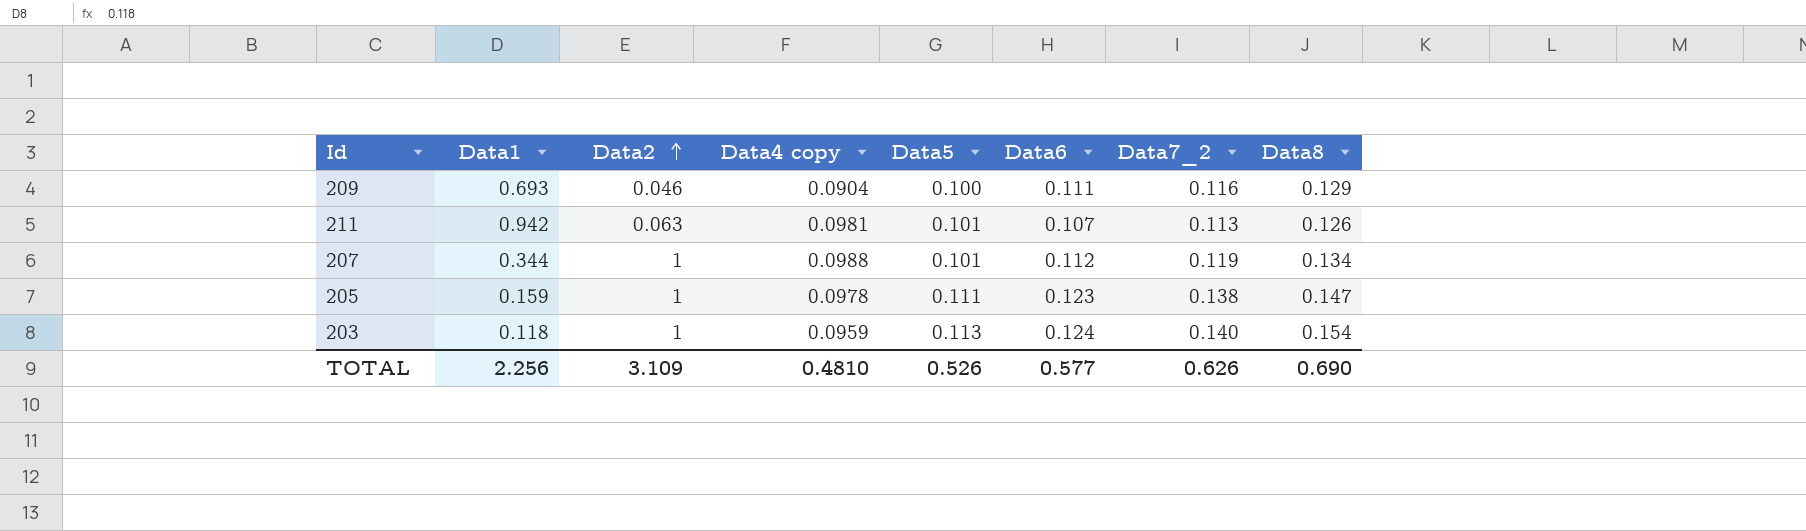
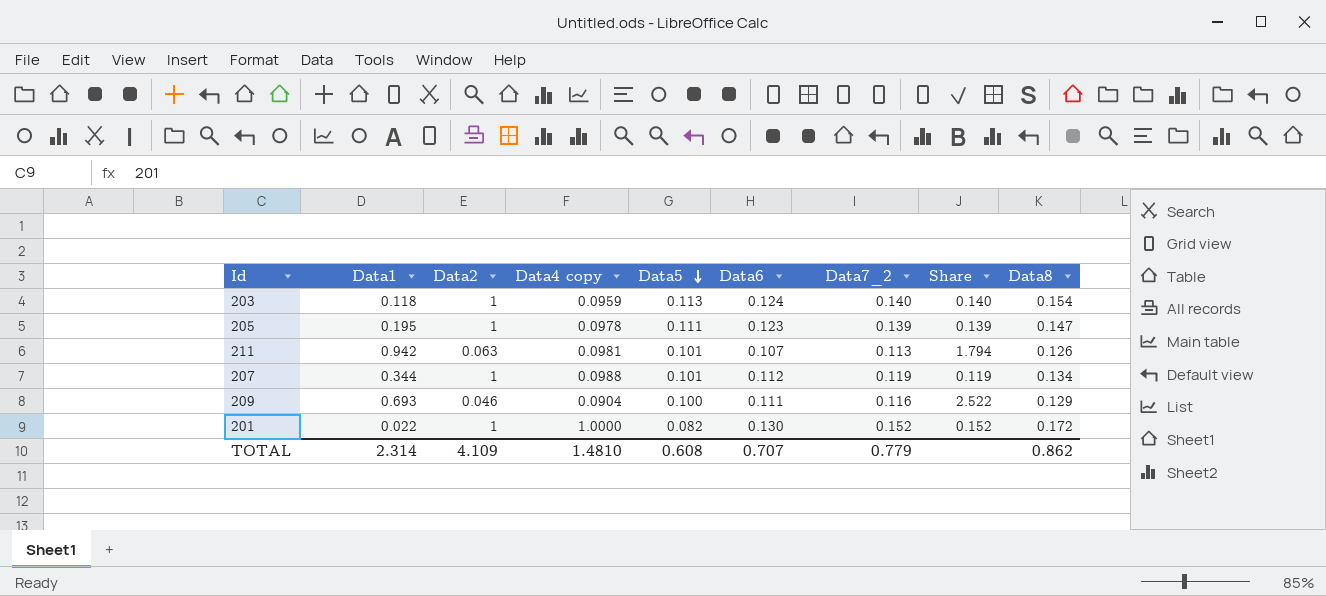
row order: Data2 ascending -> Data5 descending
column Share | formula: none -> [Data7_2] / [Data2]
205 | Data1: 0.159 -> 0.195
205 | Data7_2: 0.138 -> 0.139
row 201: none -> 0.022 | 1 | 1.0000 | 0.082 | 0.130 | 0.152 | 0.152 | 0.172
TOTAL | Data1: 2.256 -> 2.314
TOTAL | Data2: 3.109 -> 4.109
TOTAL | Data4 copy: 0.4810 -> 1.4810
TOTAL | Data5: 0.526 -> 0.608
TOTAL | Data6: 0.577 -> 0.707
TOTAL | Data7_2: 0.626 -> 0.779
TOTAL | Data8: 0.690 -> 0.862

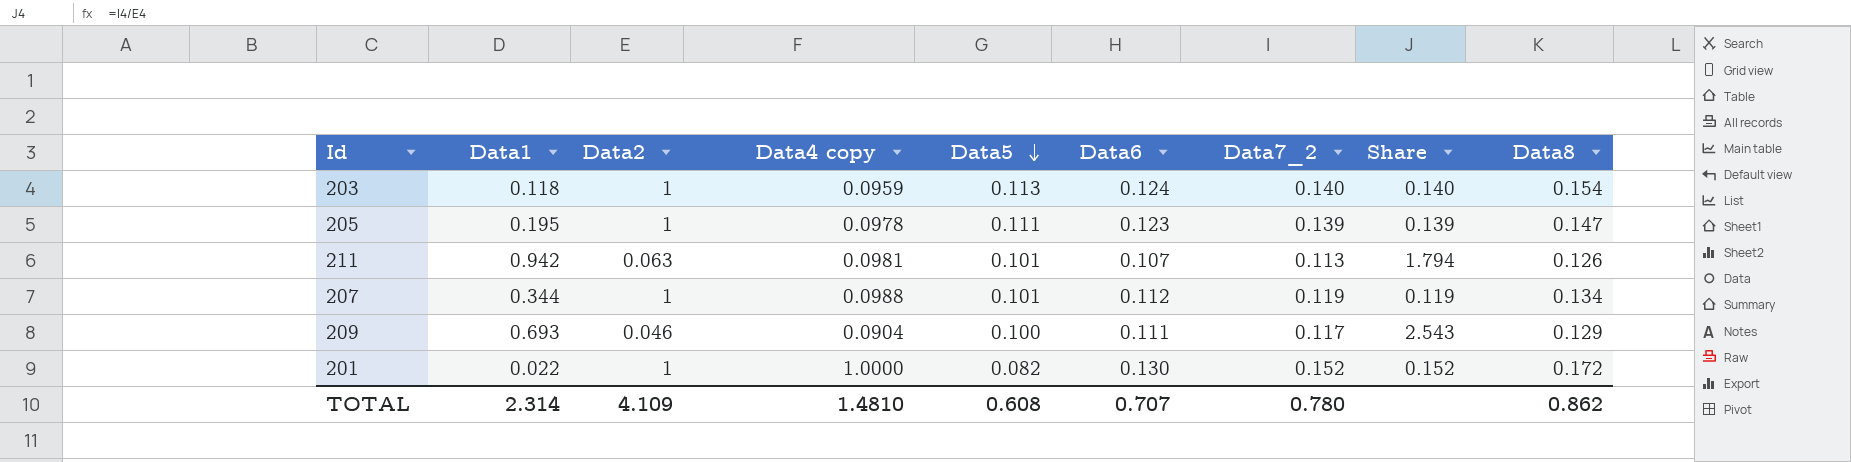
209 | Data7_2: 0.116 -> 0.117
209 | Share: 2.522 -> 2.543
TOTAL | Data7_2: 0.779 -> 0.780

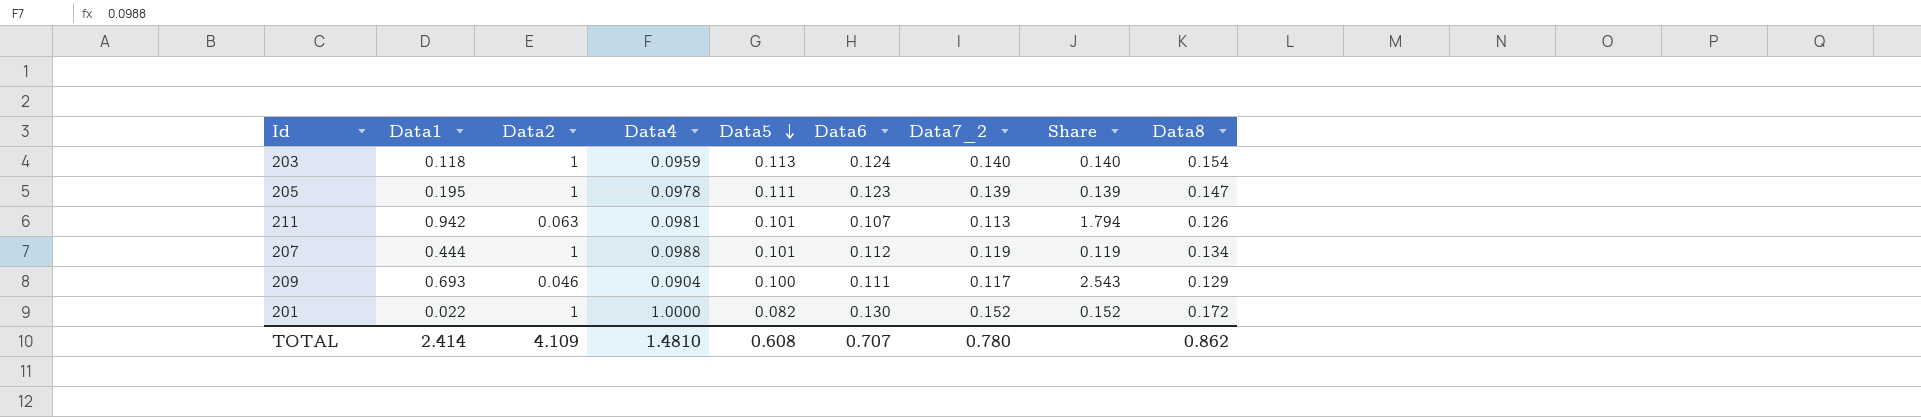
column name: Data4 copy -> Data4
207 | Data1: 0.344 -> 0.444
TOTAL | Data1: 2.314 -> 2.414

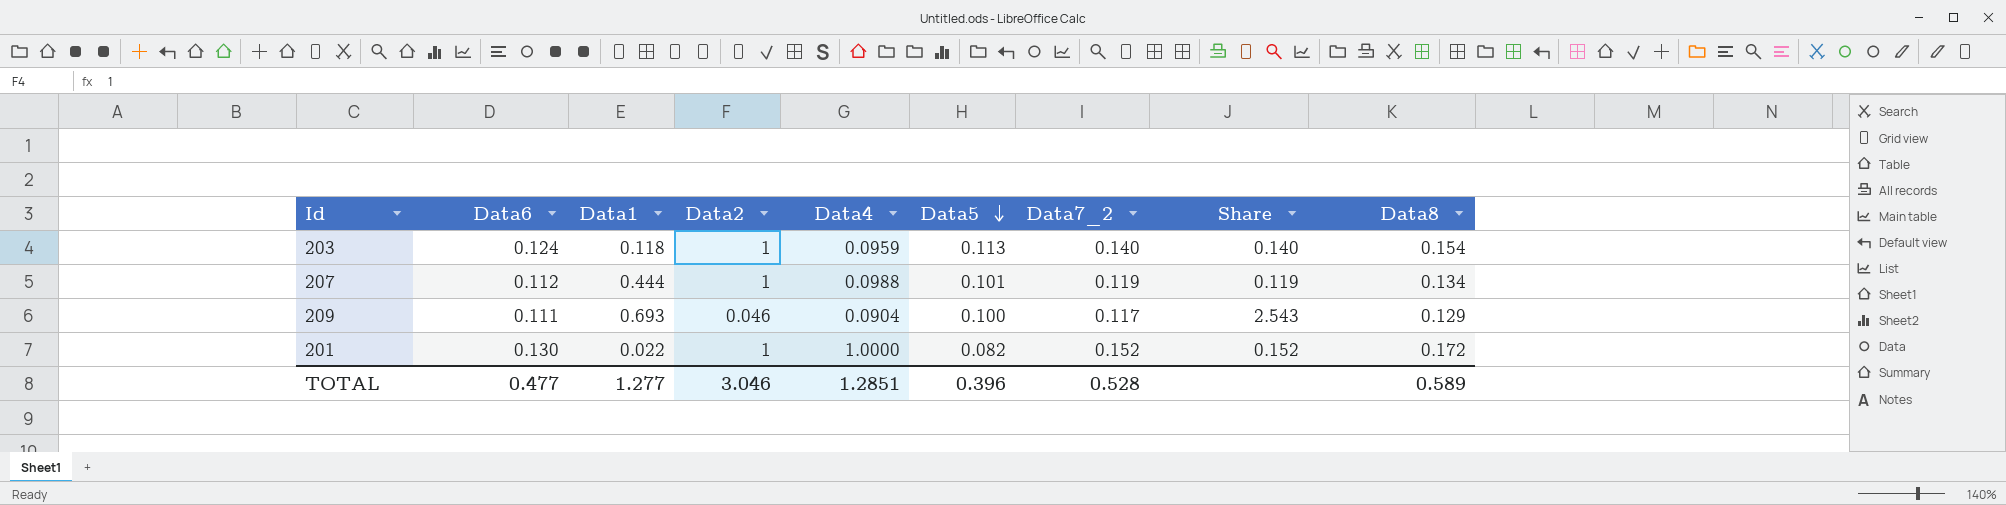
column Data6 | position: 6 -> 2
row 205: 0.195 | 1 | 0.0978 | 0.111 | 0.123 | 0.139 | 0.139 | 0.147 -> none
row 211: 0.942 | 0.063 | 0.0981 | 0.101 | 0.107 | 0.113 | 1.794 | 0.126 -> none
TOTAL | Data6: 0.707 -> 0.477
TOTAL | Data1: 2.414 -> 1.277
TOTAL | Data2: 4.109 -> 3.046
TOTAL | Data4: 1.4810 -> 1.2851
TOTAL | Data5: 0.608 -> 0.396
TOTAL | Data7_2: 0.780 -> 0.528
TOTAL | Data8: 0.862 -> 0.589

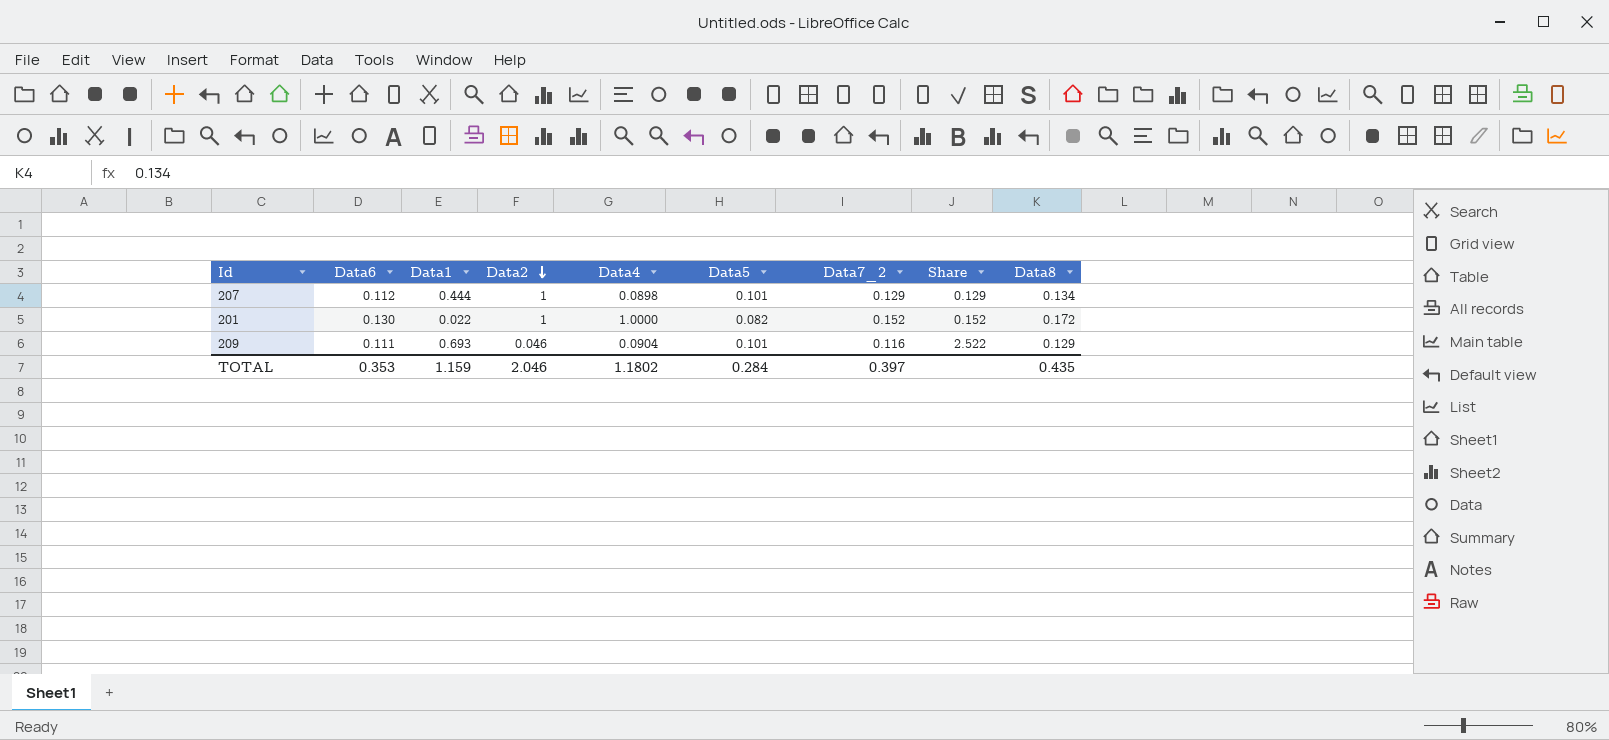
row order: Data5 descending -> Data2 descending
row 203: 0.124 | 0.118 | 1 | 0.0959 | 0.113 | 0.140 | 0.140 | 0.154 -> none
207 | Data4: 0.0988 -> 0.0898
207 | Data7_2: 0.119 -> 0.129
207 | Share: 0.119 -> 0.129
209 | Data5: 0.100 -> 0.101
209 | Data7_2: 0.117 -> 0.116
209 | Share: 2.543 -> 2.522
TOTAL | Data6: 0.477 -> 0.353
TOTAL | Data1: 1.277 -> 1.159
TOTAL | Data2: 3.046 -> 2.046
TOTAL | Data4: 1.2851 -> 1.1802
TOTAL | Data5: 0.396 -> 0.284
TOTAL | Data7_2: 0.528 -> 0.397
TOTAL | Data8: 0.589 -> 0.435

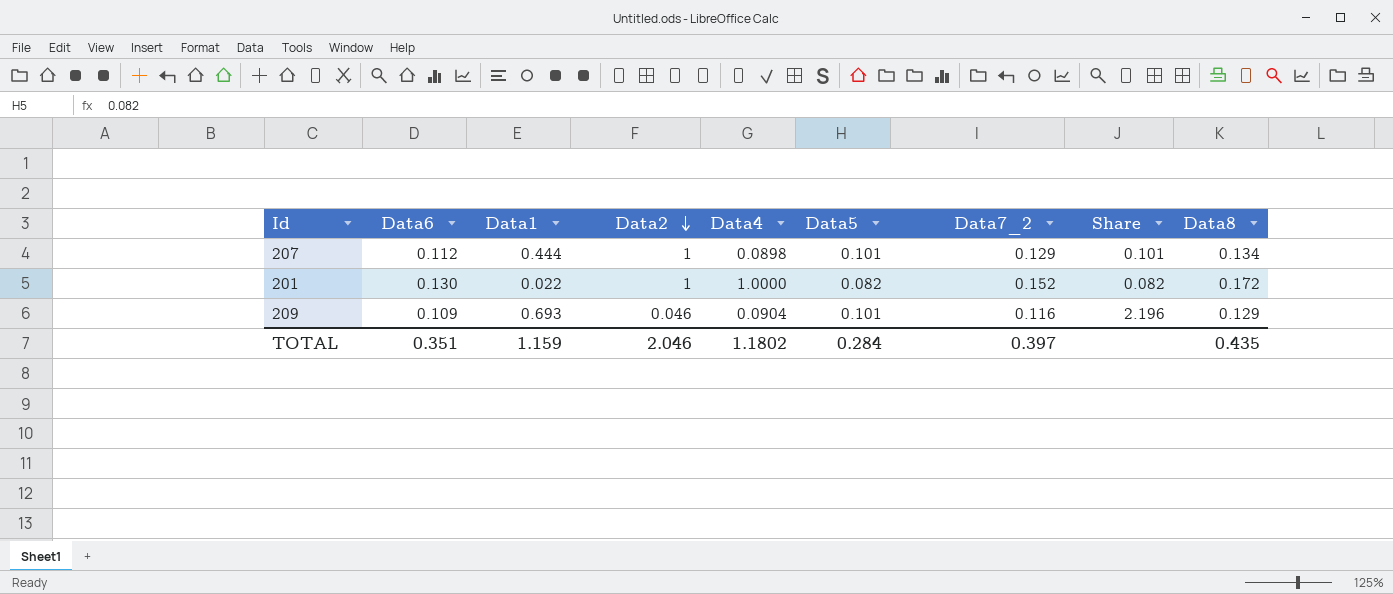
column Share | formula: [Data7_2] / [Data2] -> [Data5] / [Data2]
209 | Data6: 0.111 -> 0.109
TOTAL | Data6: 0.353 -> 0.351

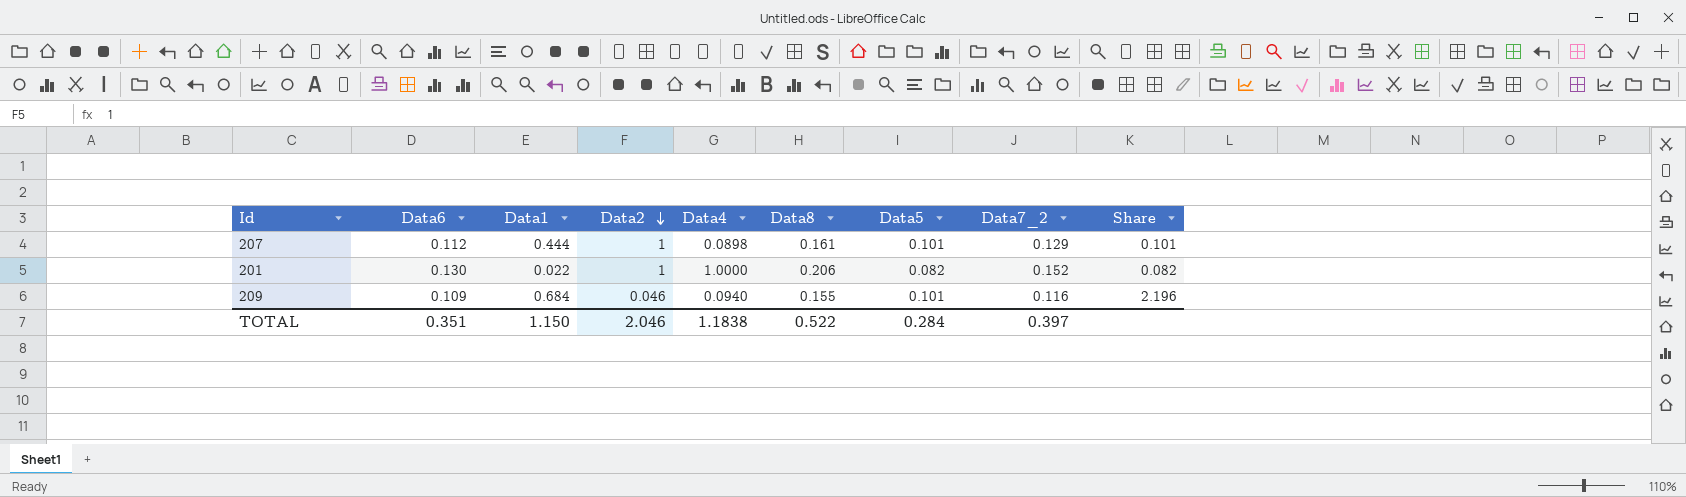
column Data8 | position: 9 -> 6
207 | Data8: 0.134 -> 0.161
201 | Data8: 0.172 -> 0.206
209 | Data1: 0.693 -> 0.684
209 | Data4: 0.0904 -> 0.0940
209 | Data8: 0.129 -> 0.155
TOTAL | Data1: 1.159 -> 1.150
TOTAL | Data4: 1.1802 -> 1.1838
TOTAL | Data8: 0.435 -> 0.522

